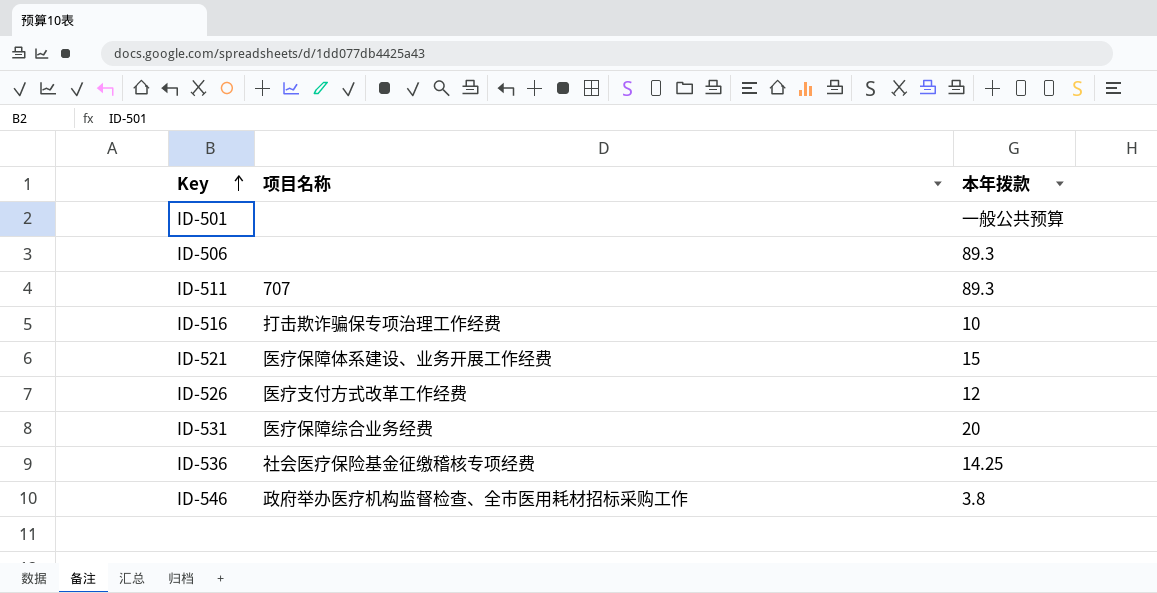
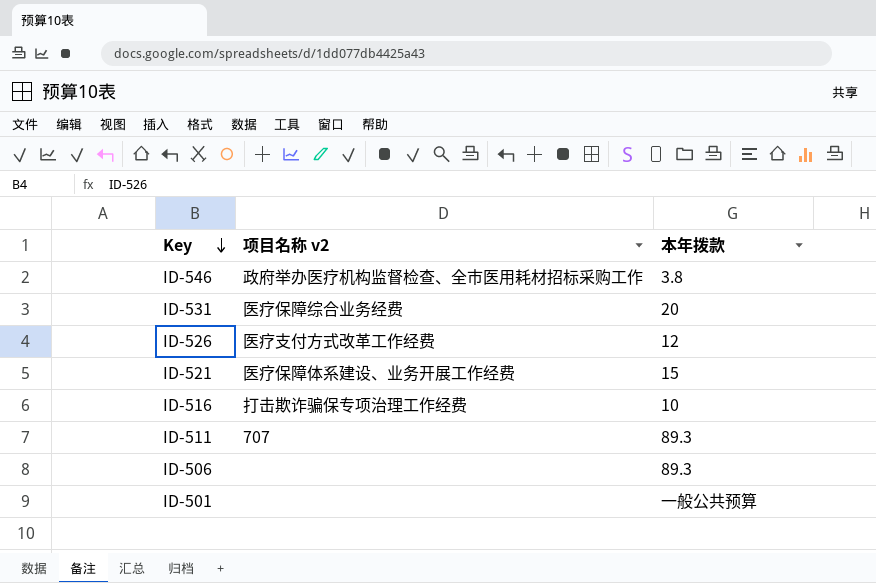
row order: Key ascending -> Key descending
column name: 项目名称 -> 项目名称 v2
row ID-536: 社会医疗保险基金征缴稽核专项经费 | 14.25 -> none

